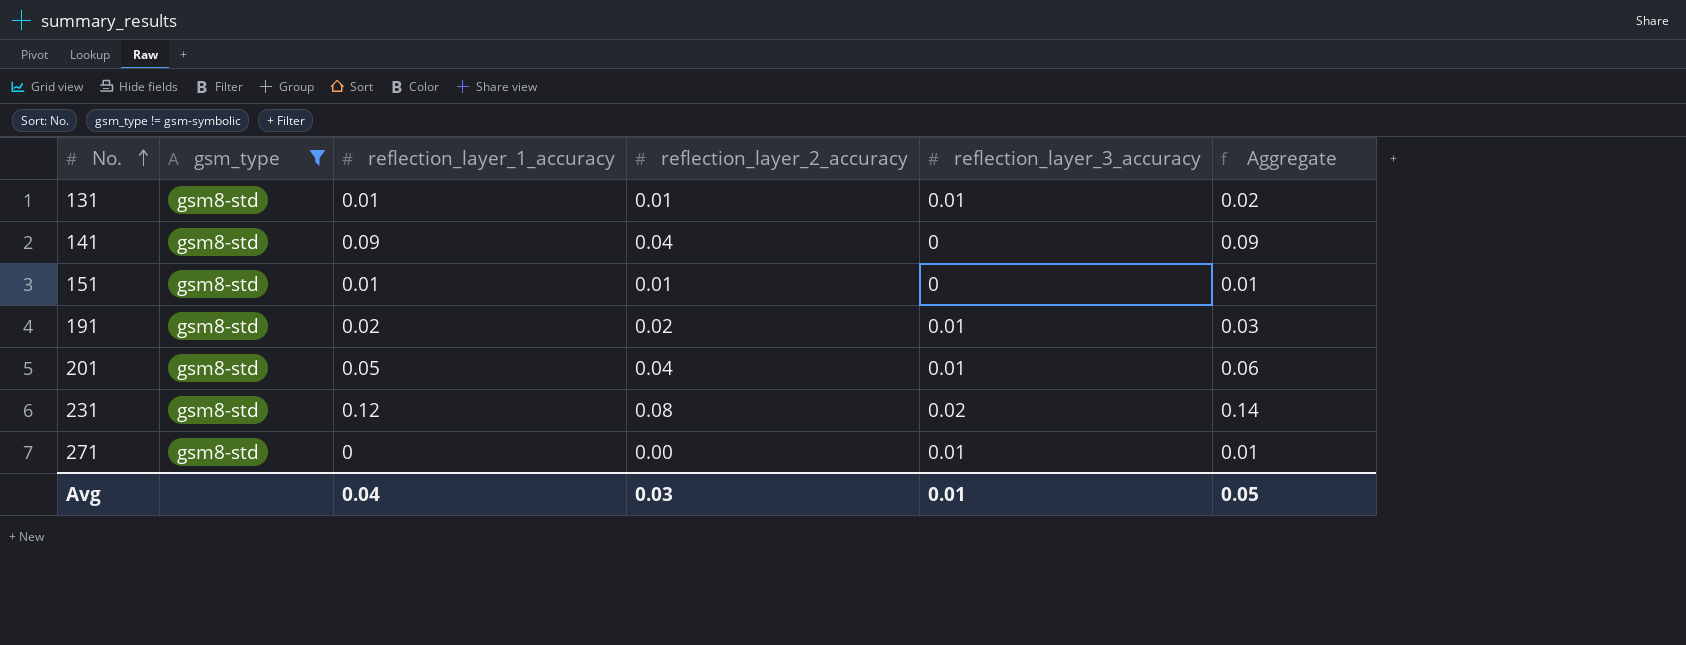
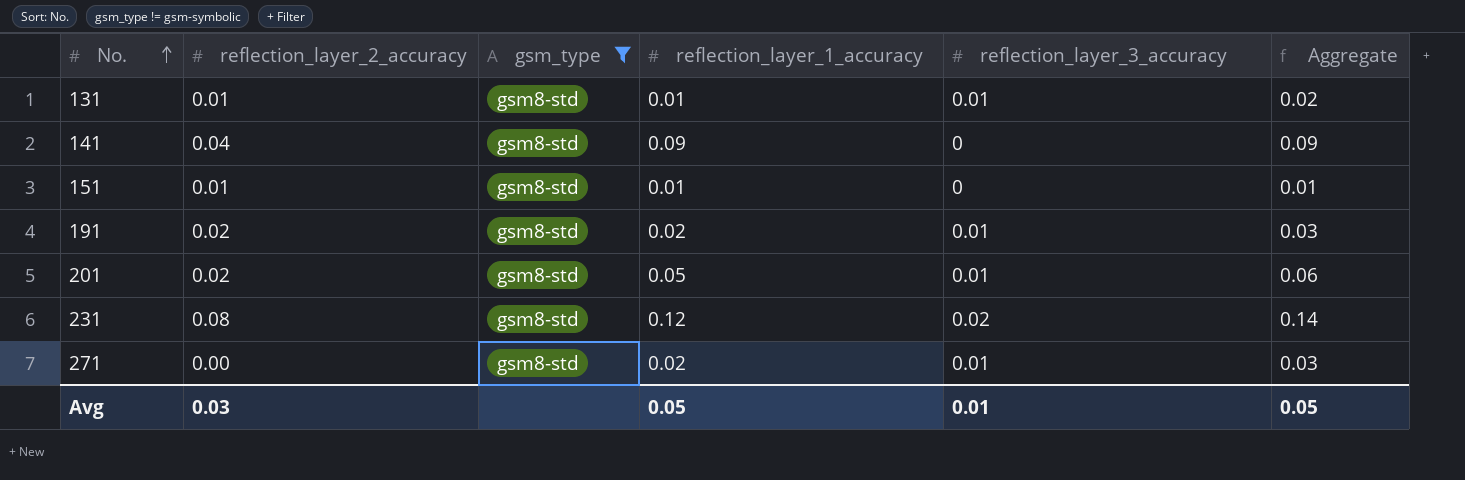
column reflection_layer_2_accuracy | position: 4 -> 2
201 | reflection_layer_2_accuracy: 0.04 -> 0.02
271 | reflection_layer_1_accuracy: 0 -> 0.02
271 | Aggregate: 0.01 -> 0.03
Avg | reflection_layer_1_accuracy: 0.04 -> 0.05

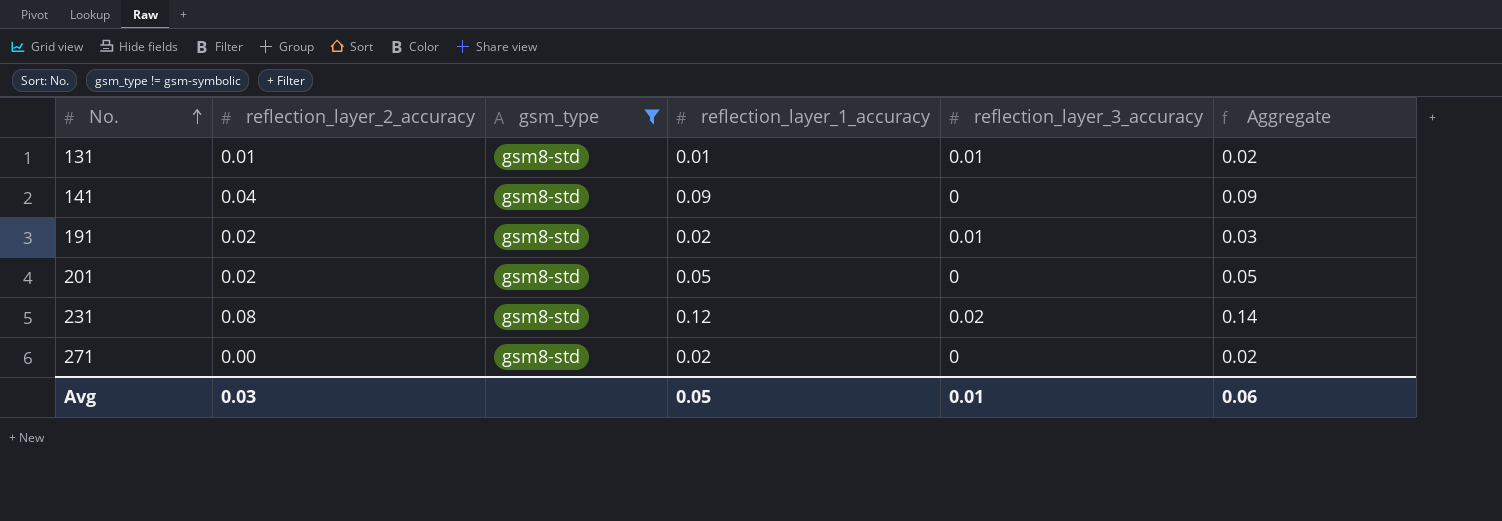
row 151: 0.01 | gsm8-std | 0.01 | 0 | 0.01 -> none
201 | reflection_layer_3_accuracy: 0.01 -> 0
201 | Aggregate: 0.06 -> 0.05
271 | reflection_layer_3_accuracy: 0.01 -> 0
271 | Aggregate: 0.03 -> 0.02
Avg | Aggregate: 0.05 -> 0.06

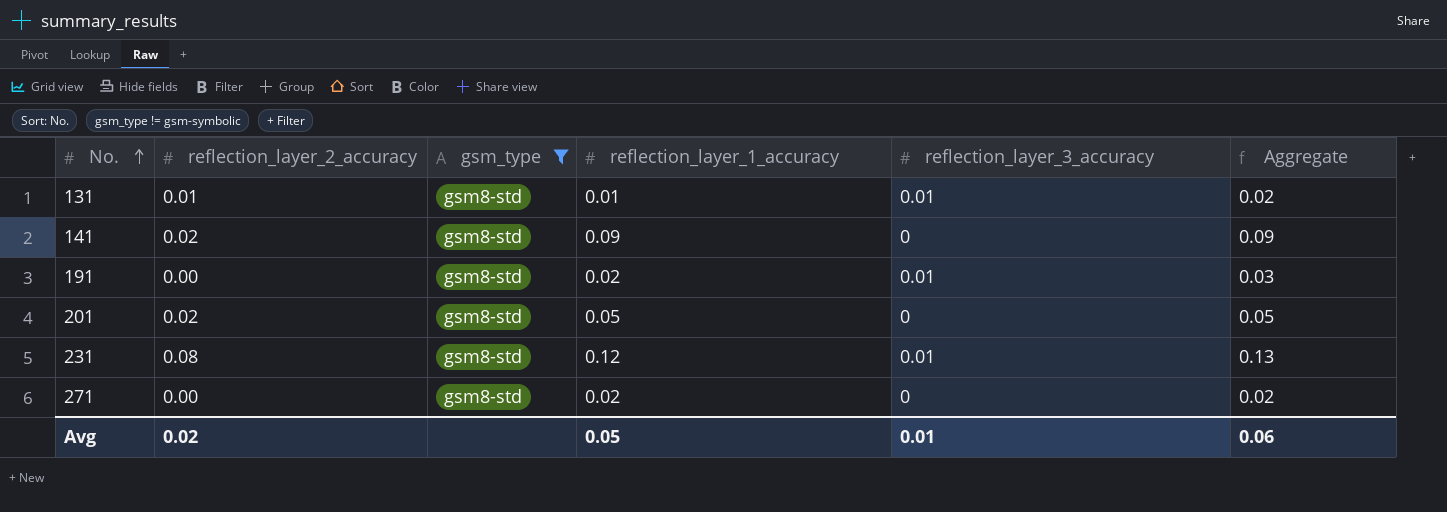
141 | reflection_layer_2_accuracy: 0.04 -> 0.02
191 | reflection_layer_2_accuracy: 0.02 -> 0.00
231 | reflection_layer_3_accuracy: 0.02 -> 0.01
231 | Aggregate: 0.14 -> 0.13
Avg | reflection_layer_2_accuracy: 0.03 -> 0.02

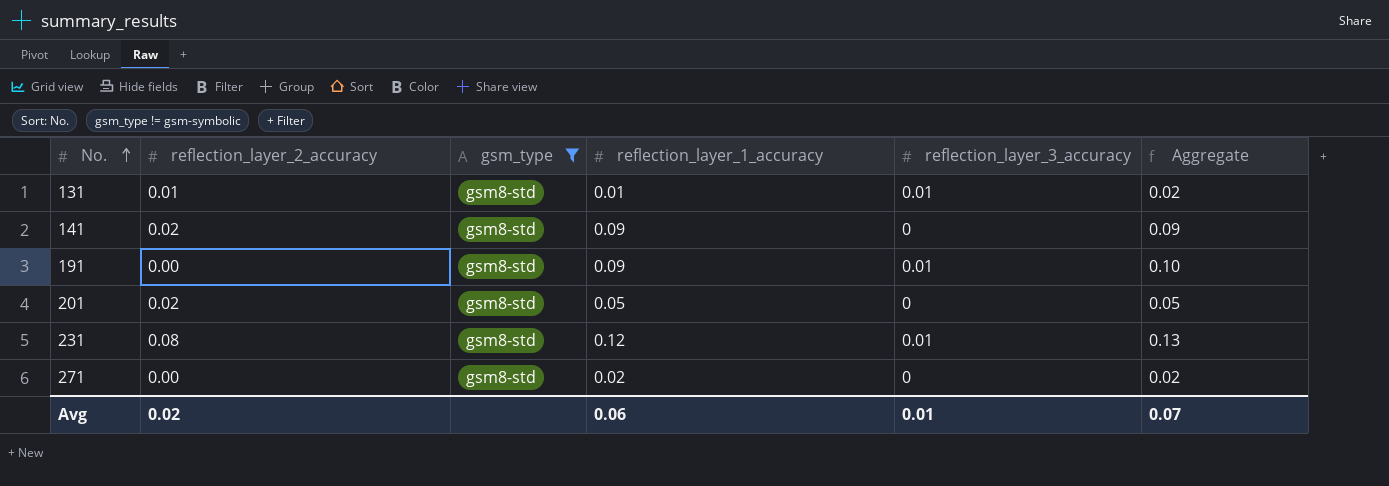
191 | reflection_layer_1_accuracy: 0.02 -> 0.09
191 | Aggregate: 0.03 -> 0.10
Avg | reflection_layer_1_accuracy: 0.05 -> 0.06
Avg | Aggregate: 0.06 -> 0.07

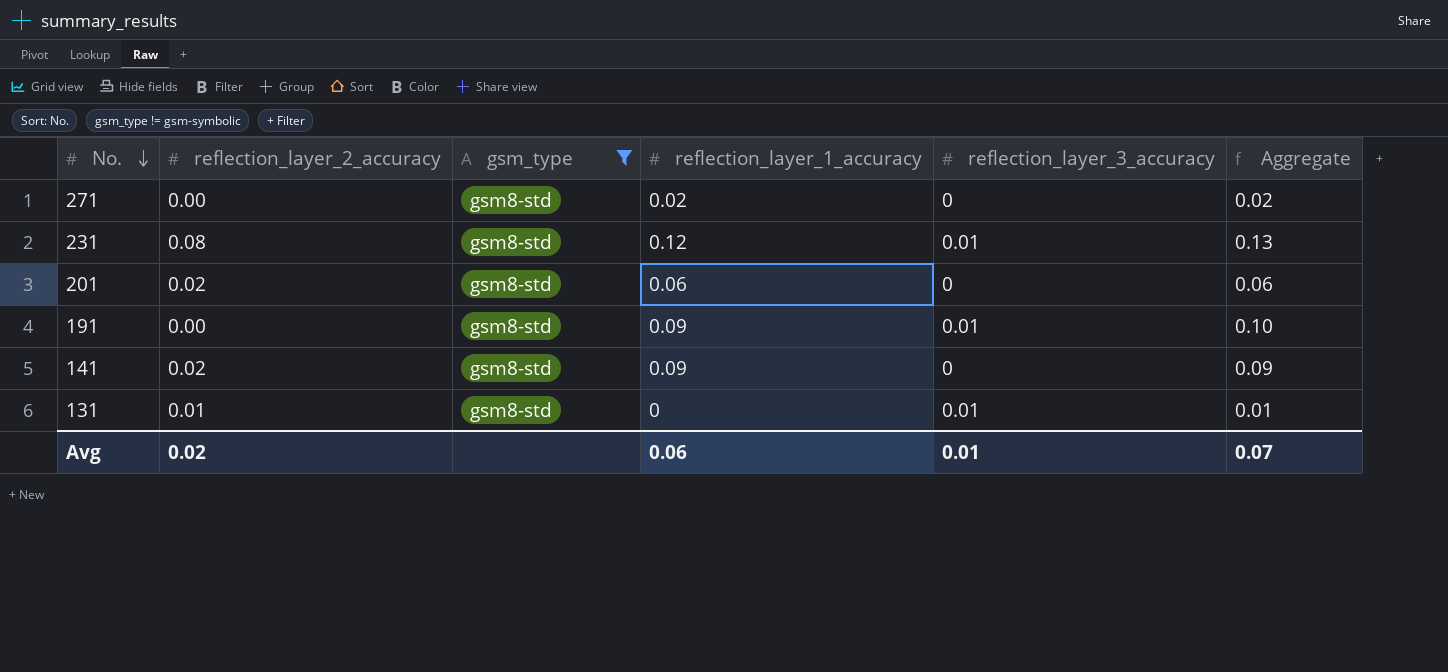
row order: No. ascending -> No. descending
201 | reflection_layer_1_accuracy: 0.05 -> 0.06
201 | Aggregate: 0.05 -> 0.06
131 | reflection_layer_1_accuracy: 0.01 -> 0
131 | Aggregate: 0.02 -> 0.01

